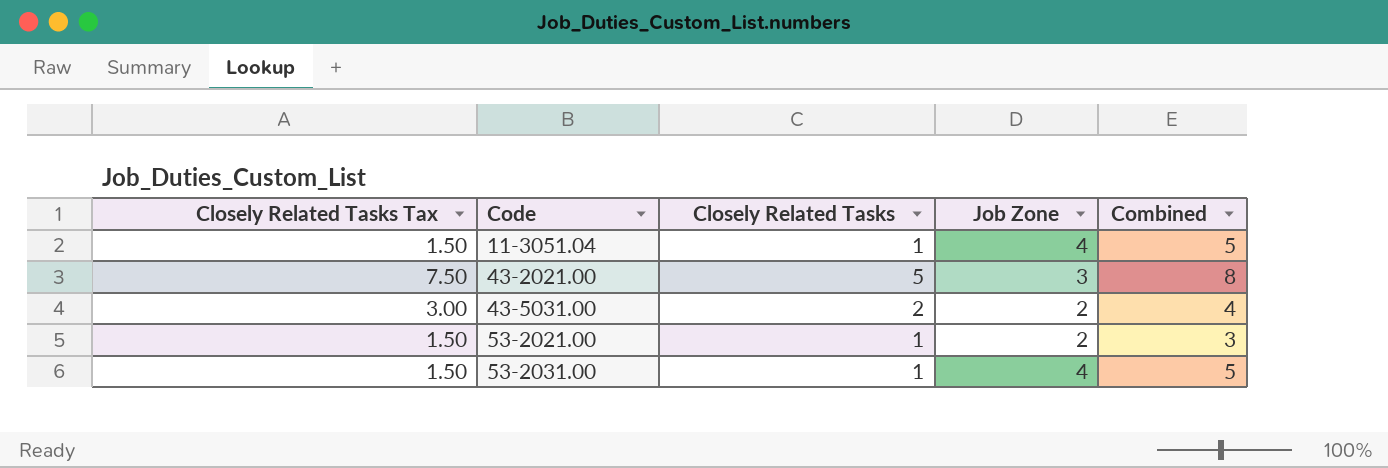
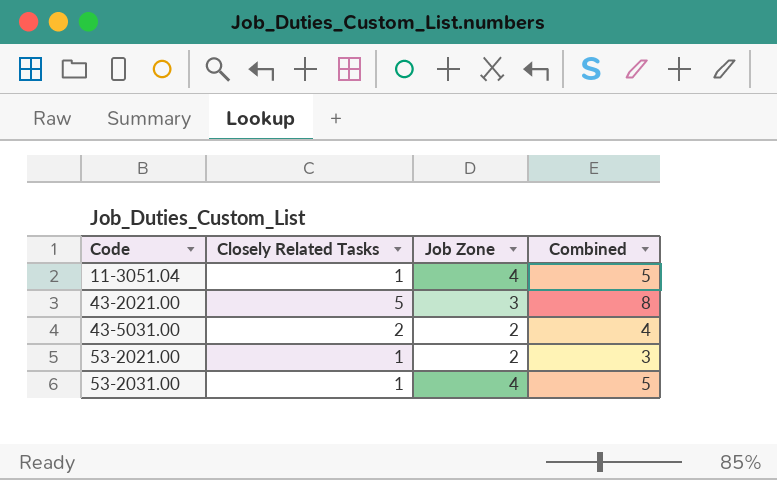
column Closely Related Tasks Tax | formula: [Closely Related Tasks] * 1.5 -> none

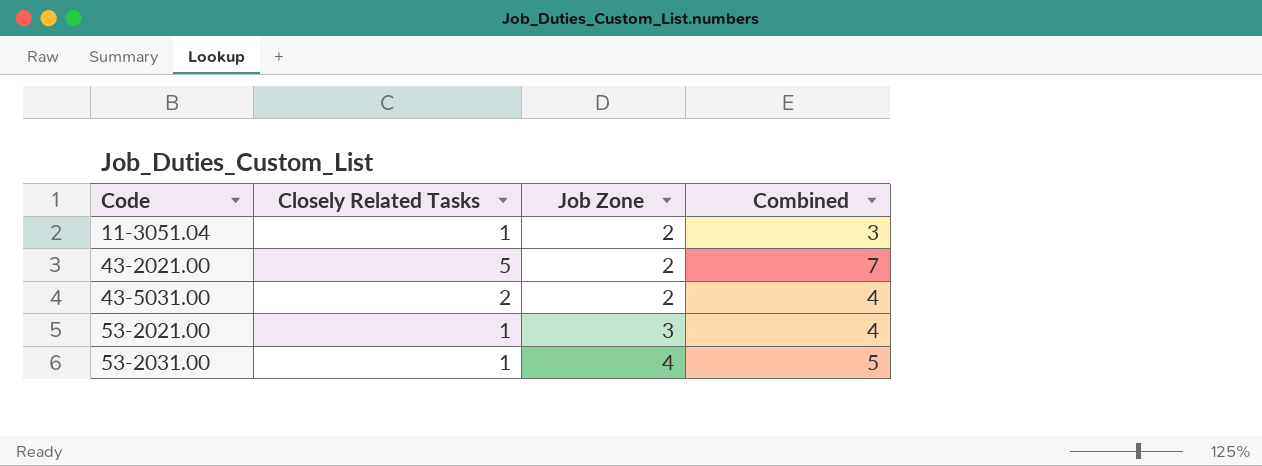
11-3051.04 | Job Zone: 4 -> 2
11-3051.04 | Combined: 5 -> 3
43-2021.00 | Job Zone: 3 -> 2
43-2021.00 | Combined: 8 -> 7
53-2021.00 | Job Zone: 2 -> 3
53-2021.00 | Combined: 3 -> 4

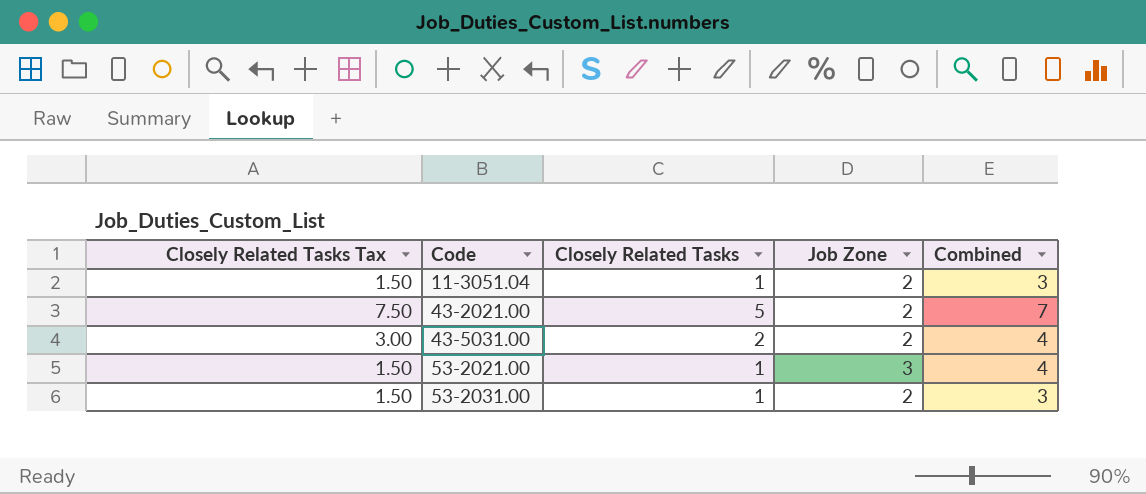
column Closely Related Tasks Tax | formula: none -> [Closely Related Tasks] * 1.5
53-2031.00 | Job Zone: 4 -> 2
53-2031.00 | Combined: 5 -> 3

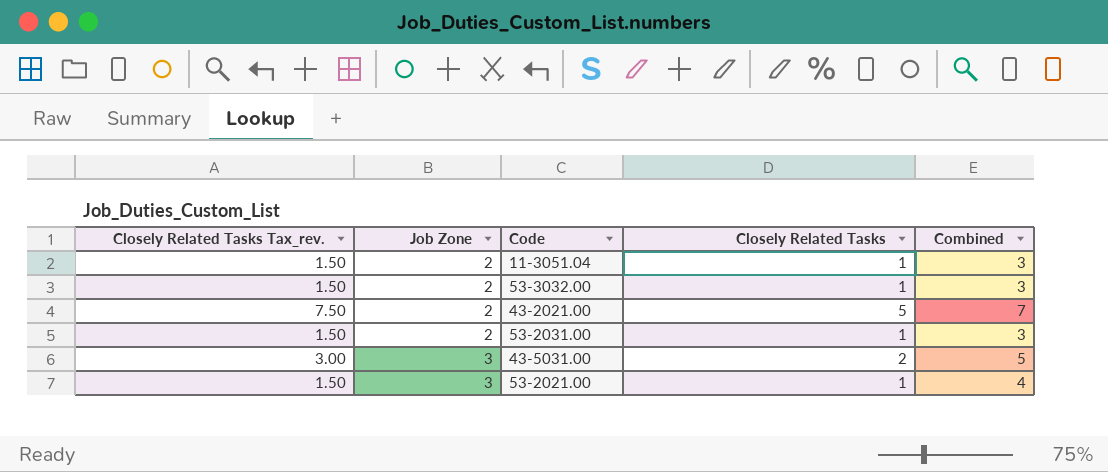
row order: Code ascending -> Job Zone ascending
column name: Closely Related Tasks Tax -> Closely Related Tasks Tax_rev.
column Job Zone | position: 4 -> 2
row 53-3032.00: none -> 1.50 | 2 | 1 | 3
43-5031.00 | Job Zone: 2 -> 3
43-5031.00 | Combined: 4 -> 5

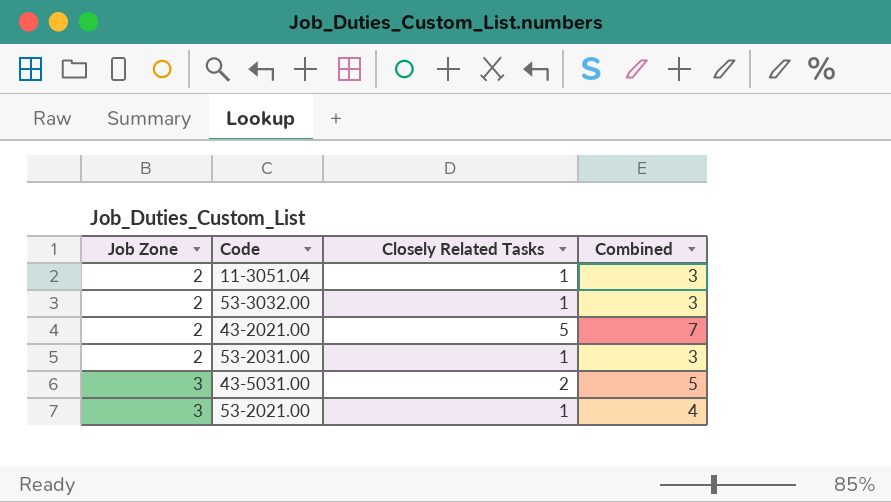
column Closely Related Tasks Tax_rev. | formula: [Closely Related Tasks] * 1.5 -> none

